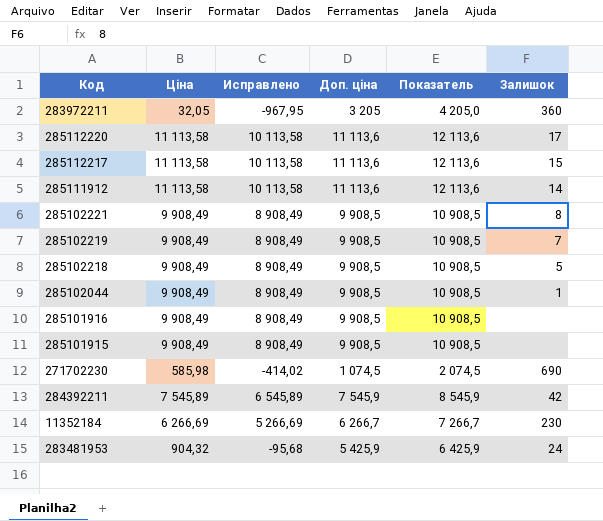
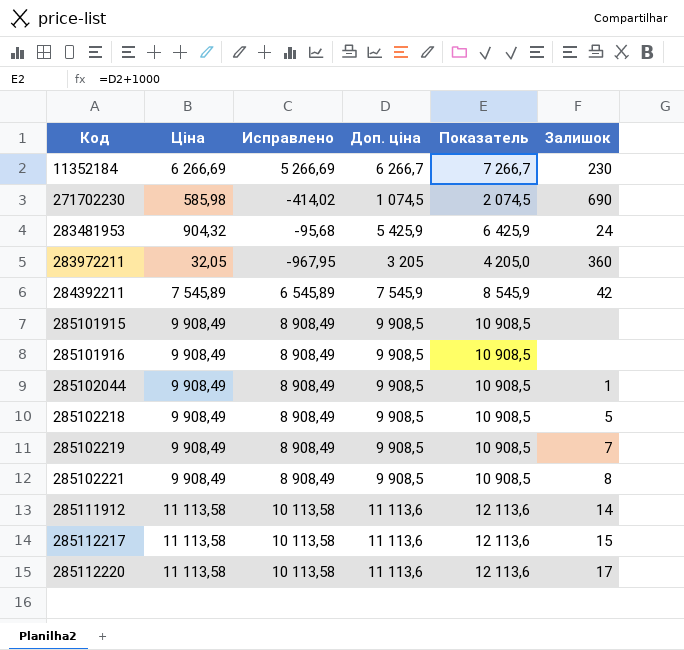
row order: none -> Код ascending

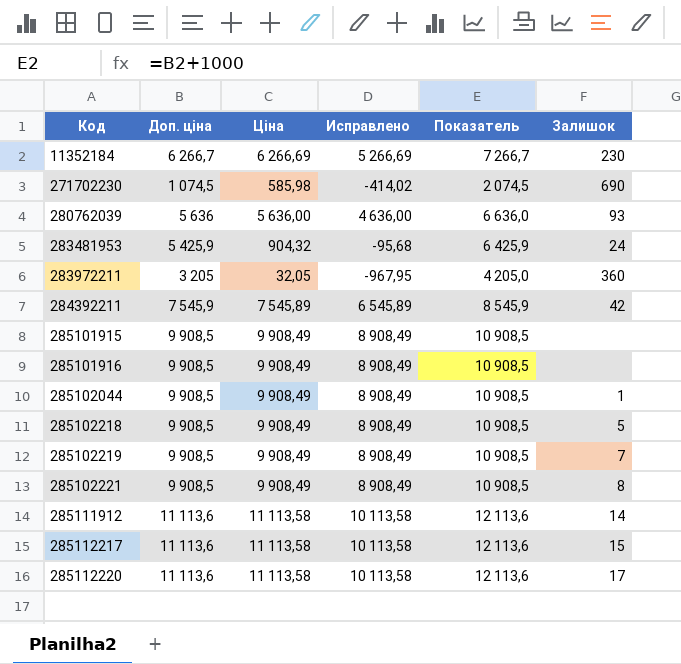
column Доп. ціна | position: 4 -> 2
row 280762039: none -> 5 636 | 5 636,00 | 4 636,00 | 6 636,0 | 93

